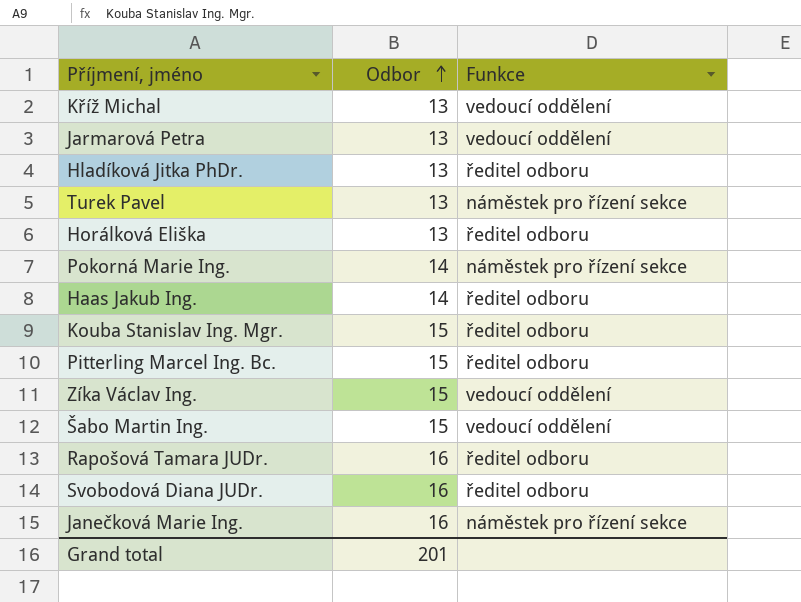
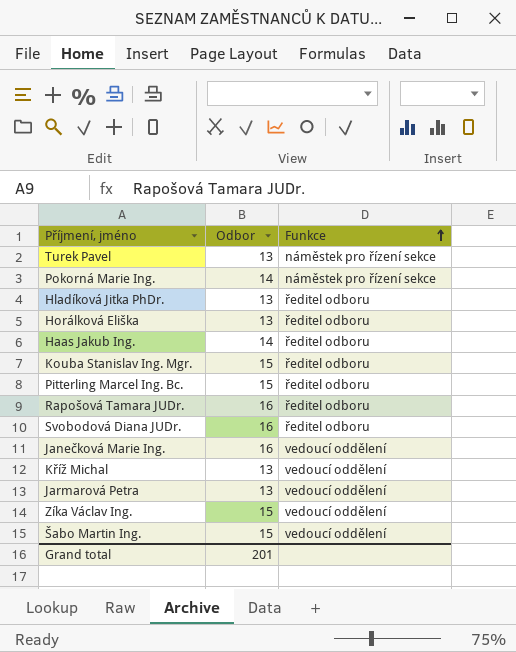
row order: Odbor ascending -> Funkce ascending
Janečková Marie Ing. | Funkce: náměstek pro řízení sekce -> vedoucí oddělení

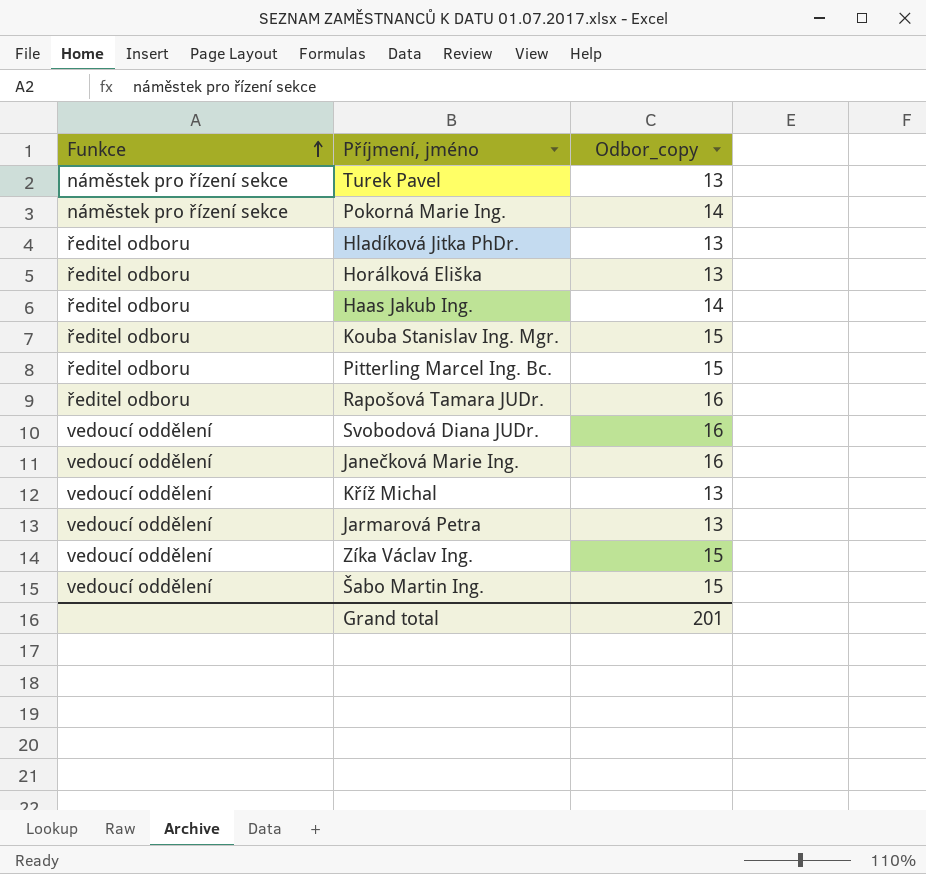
column Funkce | position: 3 -> 1
column name: Odbor -> Odbor_copy
Svobodová Diana JUDr. | Funkce: ředitel odboru -> vedoucí oddělení

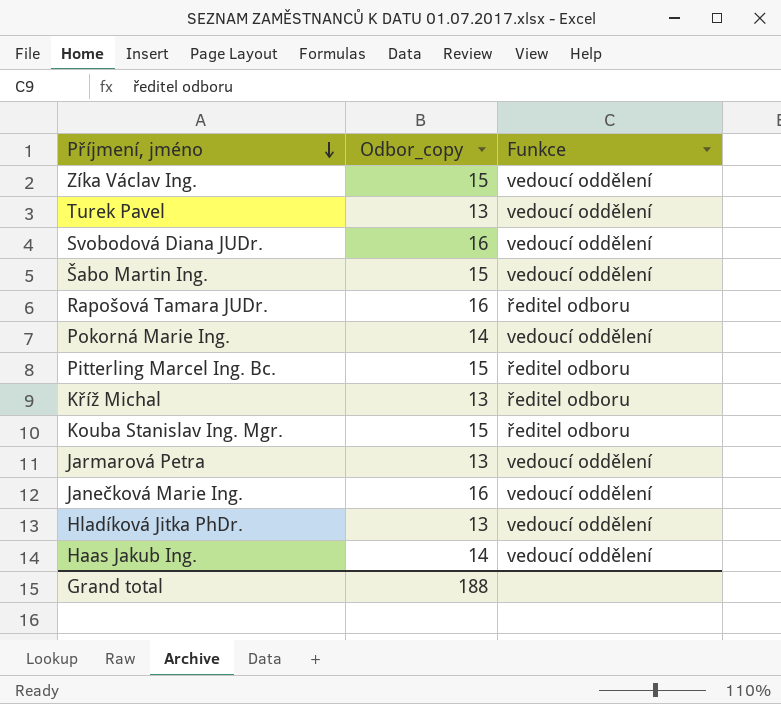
row order: Funkce ascending -> Příjmení, jméno descending
column Funkce | position: 1 -> 3
row Horálková Eliška: ředitel odboru | 13 -> none
Turek Pavel | Funkce: náměstek pro řízení sekce -> vedoucí oddělení
Pokorná Marie Ing. | Funkce: náměstek pro řízení sekce -> vedoucí oddělení
Kříž Michal | Funkce: vedoucí oddělení -> ředitel odboru
Hladíková Jitka PhDr. | Funkce: ředitel odboru -> vedoucí oddělení
Haas Jakub Ing. | Funkce: ředitel odboru -> vedoucí oddělení
Grand total | Odbor_copy: 201 -> 188

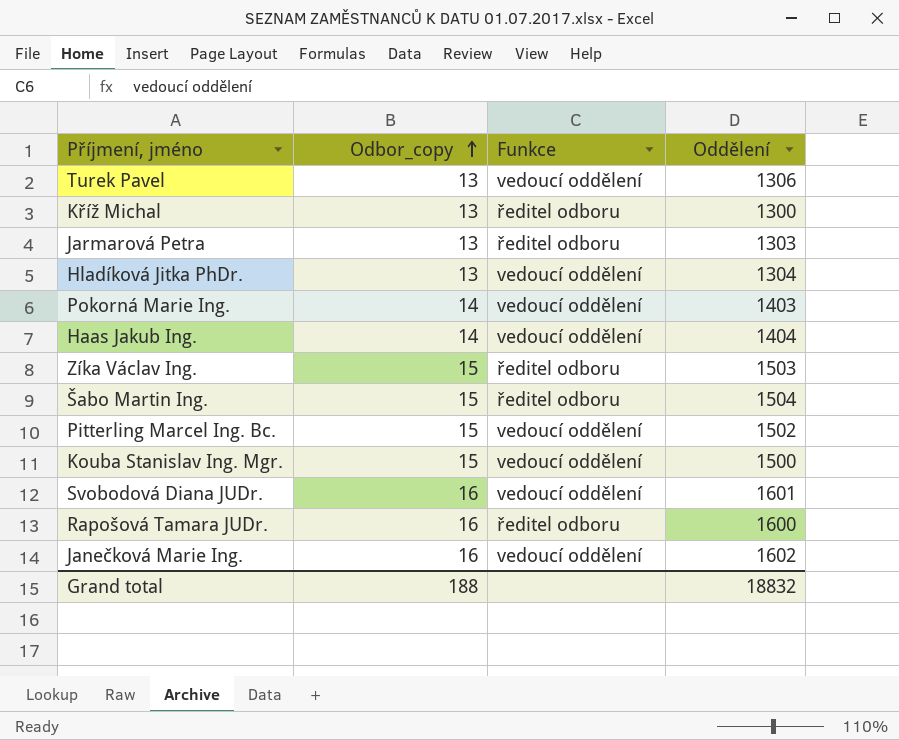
row order: Příjmení, jméno descending -> Odbor_copy ascending
column Oddělení | position: none -> 4
Jarmarová Petra | Funkce: vedoucí oddělení -> ředitel odboru
Zíka Václav Ing. | Funkce: vedoucí oddělení -> ředitel odboru
Šabo Martin Ing. | Funkce: vedoucí oddělení -> ředitel odboru
Pitterling Marcel Ing. Bc. | Funkce: ředitel odboru -> vedoucí oddělení
Kouba Stanislav Ing. Mgr. | Funkce: ředitel odboru -> vedoucí oddělení

